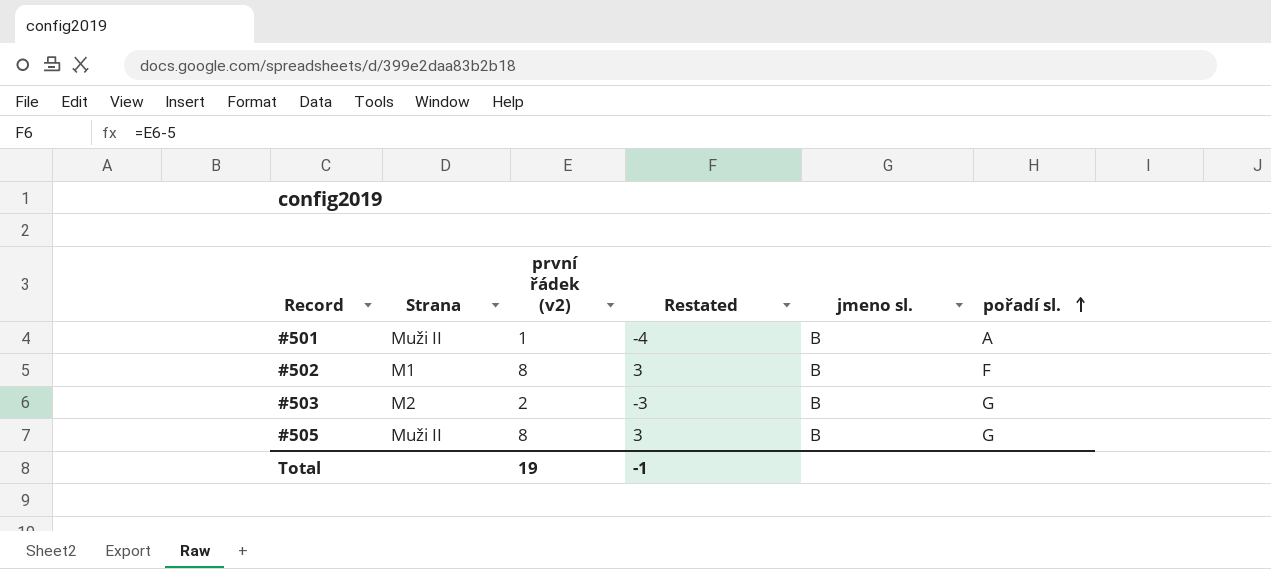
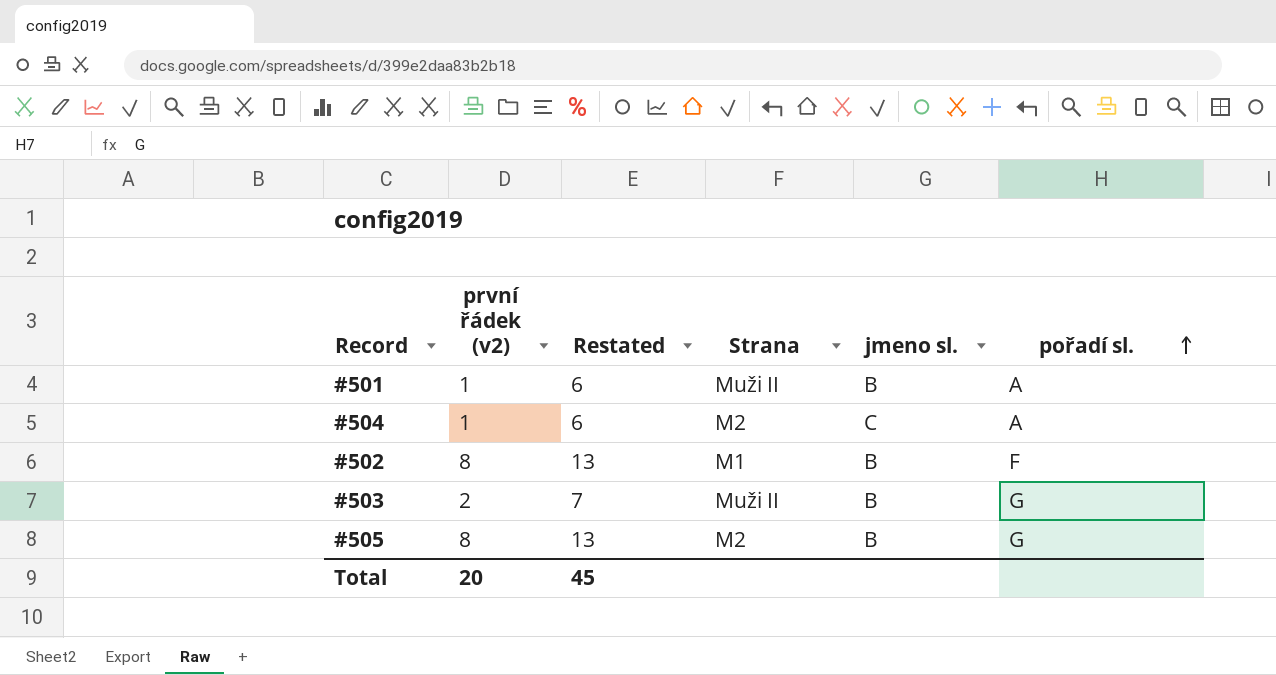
column Restated | formula: [první řádek (v2)] - 5 -> [první řádek (v2)] + 5
column Strana | position: 2 -> 4
row #504: none -> 1 | 6 | M2 | C | A
#503 | Strana: M2 -> Muži II
#505 | Strana: Muži II -> M2
Total | první řádek (v2): 19 -> 20
Total | Restated: -1 -> 45

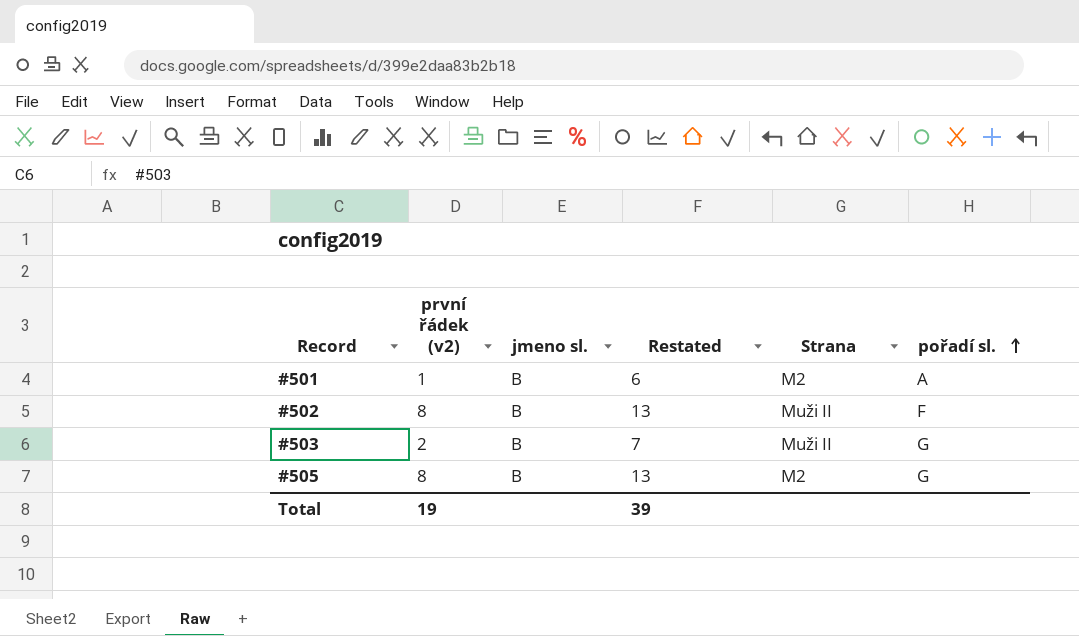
column jmeno sl. | position: 5 -> 3
row #504: 1 | 6 | M2 | C | A -> none
#501 | Strana: Muži II -> M2
#502 | Strana: M1 -> Muži II
Total | první řádek (v2): 20 -> 19
Total | Restated: 45 -> 39

